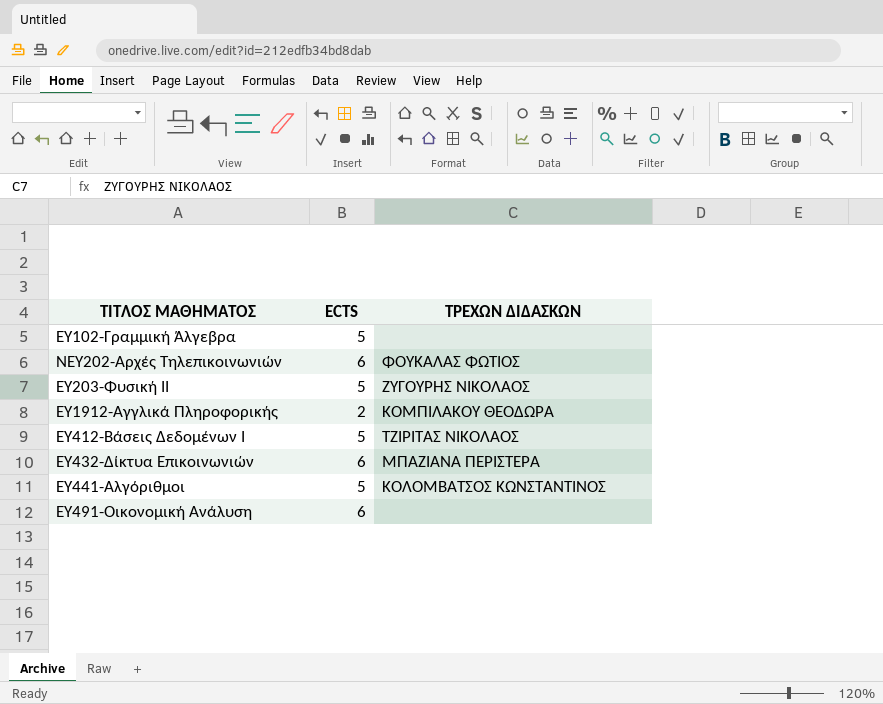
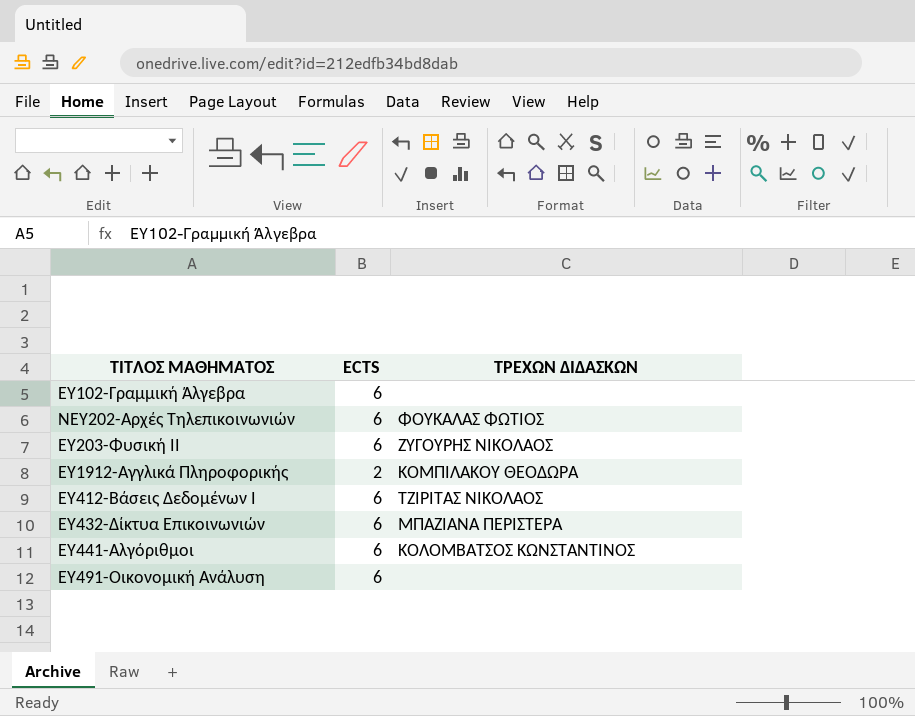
ΕΥ102-Γραμμική Άλγεβρα | ECTS: 5 -> 6
ΕΥ203-Φυσική ΙΙ | ECTS: 5 -> 6
ΕΥ412-Βάσεις Δεδομένων Ι | ECTS: 5 -> 6
ΕΥ441-Αλγόριθμοι | ECTS: 5 -> 6

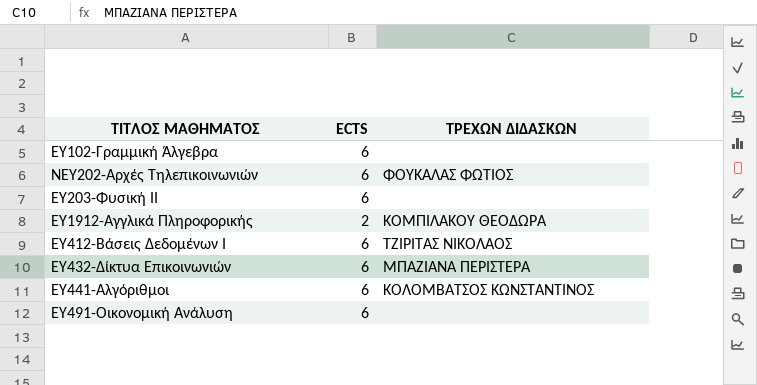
ΕΥ203-Φυσική ΙΙ | ΤΡΕΧΩΝ ΔΙΔΑΣΚΩΝ: ΖΥΓΟΥΡΗΣ ΝΙΚΟΛΑΟΣ -> none

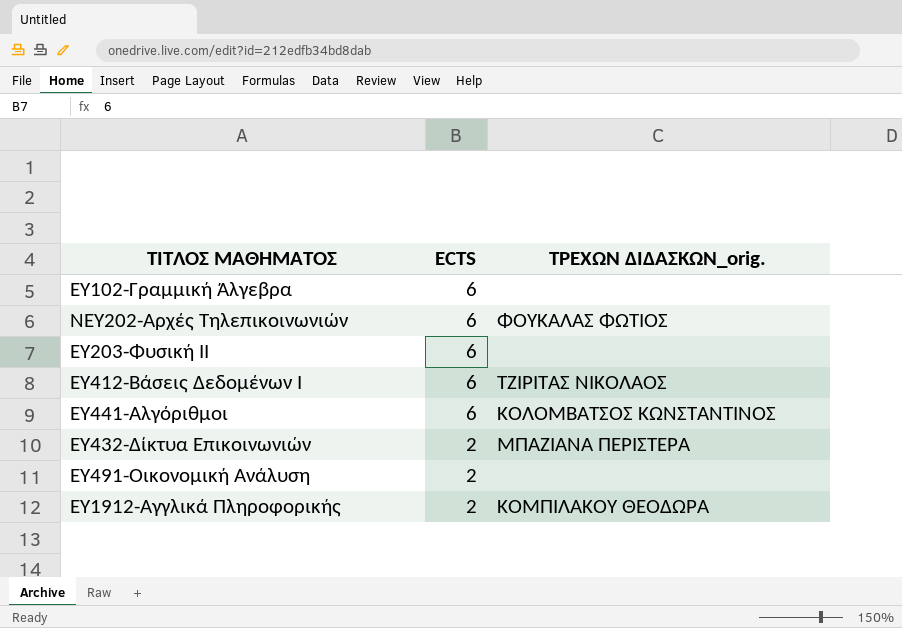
row order: none -> ECTS descending
column name: ΤΡΕΧΩΝ ΔΙΔΑΣΚΩΝ -> ΤΡΕΧΩΝ ΔΙΔΑΣΚΩΝ_orig.
ΕΥ432-Δίκτυα Επικοινωνιών | ECTS: 6 -> 2
ΕΥ491-Οικονομική Ανάλυση | ECTS: 6 -> 2

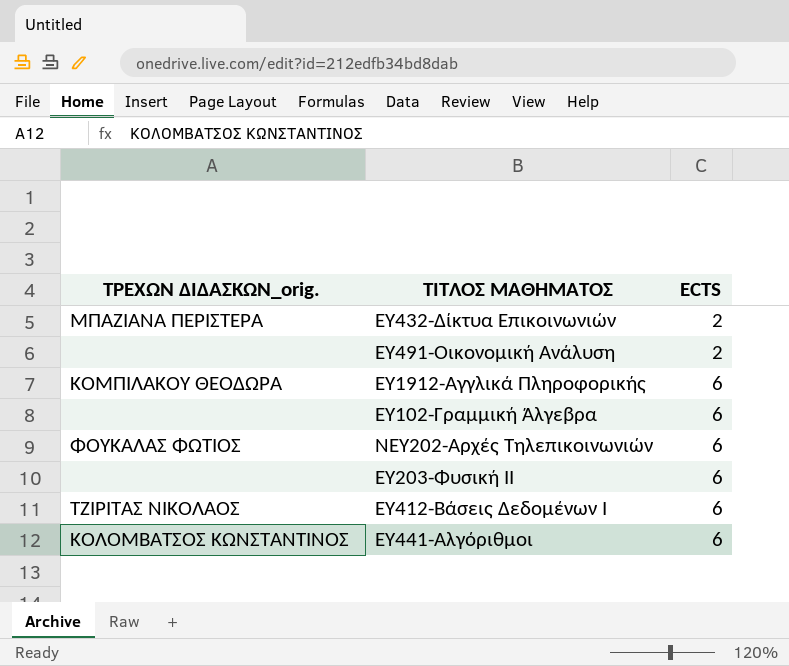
row order: ECTS descending -> ECTS ascending
column ΤΡΕΧΩΝ ΔΙΔΑΣΚΩΝ_orig. | position: 3 -> 1
ΕΥ1912-Αγγλικά Πληροφορικής | ECTS: 2 -> 6

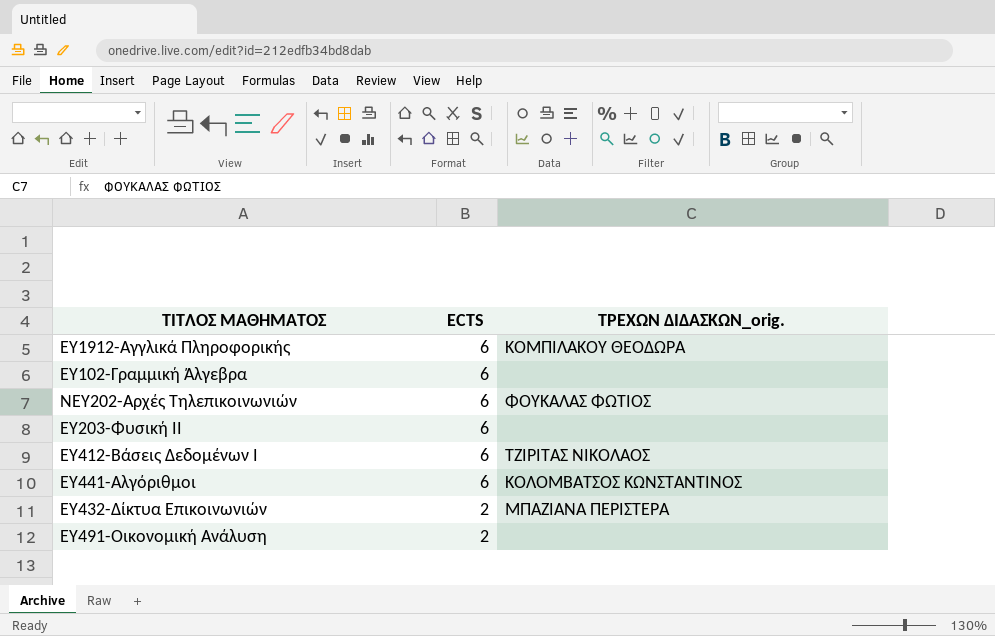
row order: ECTS ascending -> ECTS descending
column ΤΡΕΧΩΝ ΔΙΔΑΣΚΩΝ_orig. | position: 1 -> 3

